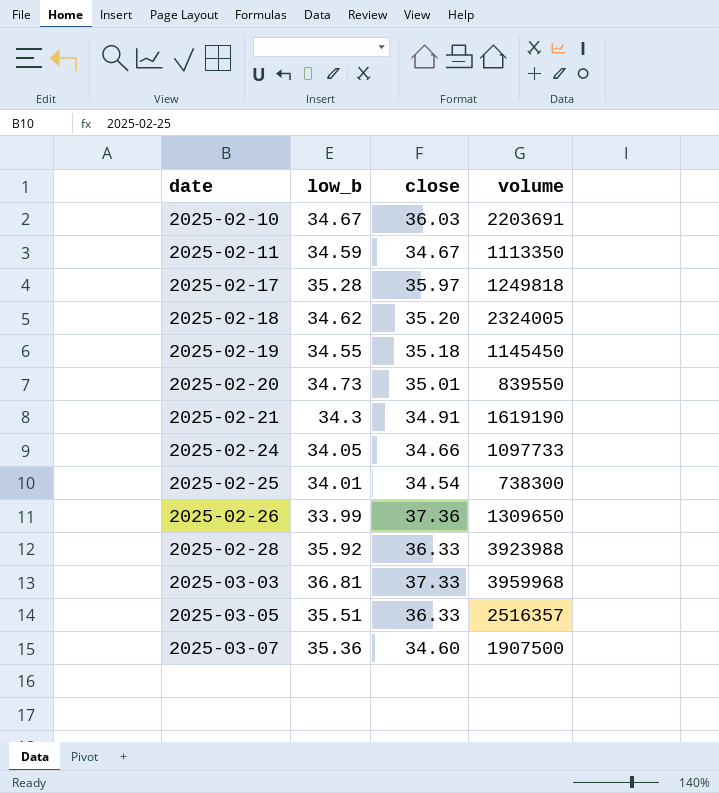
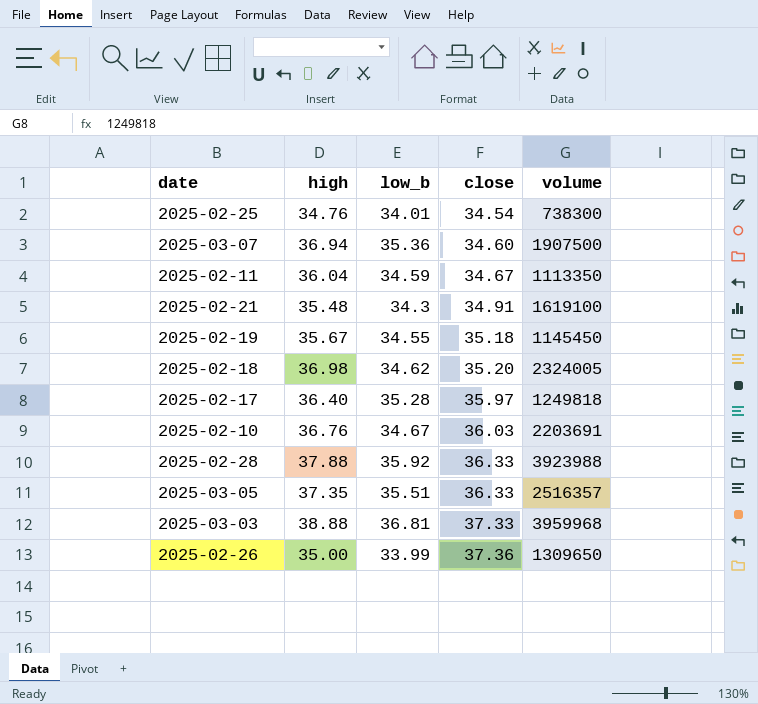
row order: date ascending -> close ascending
column high | position: none -> 2
row 2025-02-20: 34.73 | 35.01 | 839550 -> none
row 2025-02-24: 34.05 | 34.66 | 1097733 -> none
2025-02-21 | volume: 1619190 -> 1619100

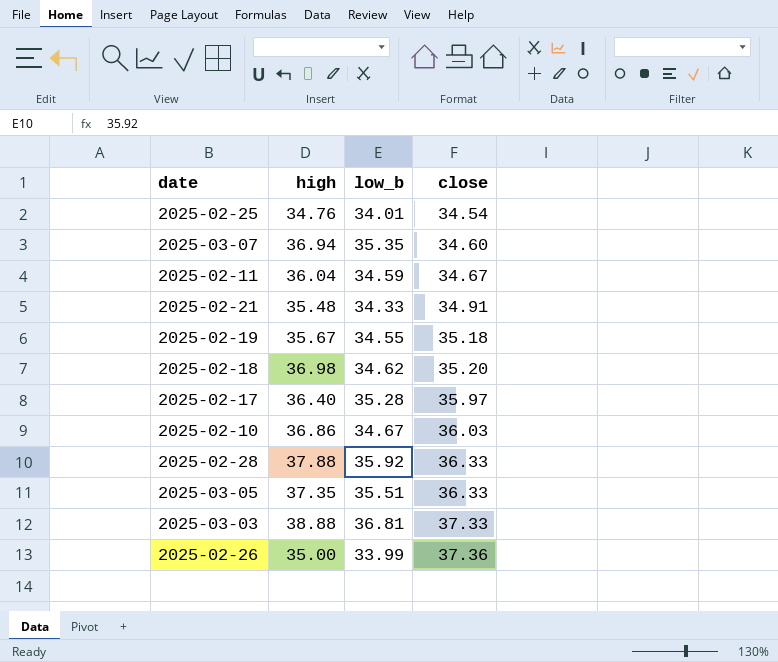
column volume | position: 5 -> none
2025-03-07 | low_b: 35.36 -> 35.35
2025-02-21 | low_b: 34.3 -> 34.33
2025-02-10 | high: 36.76 -> 36.86

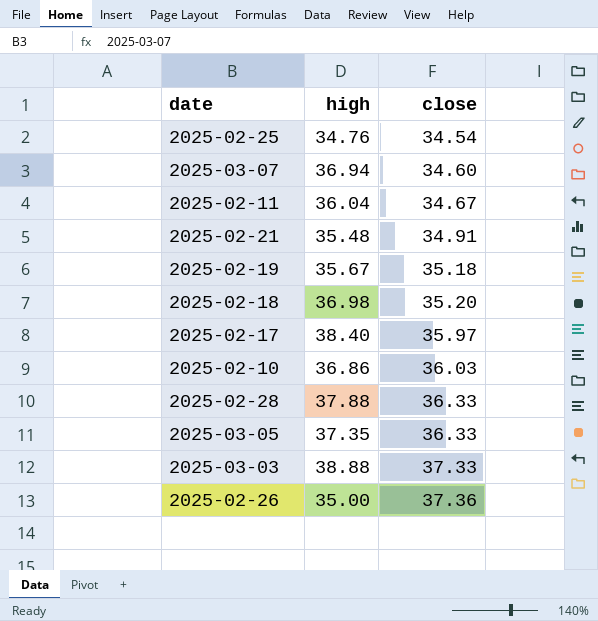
column low_b | position: 3 -> none
2025-02-17 | high: 36.40 -> 38.40

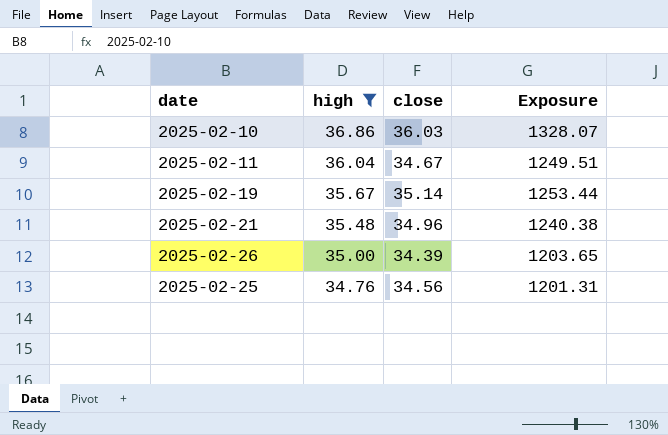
filter: none -> high <= 36.86
row order: close ascending -> high descending
column Exposure | formula: none -> [high] * [close]
2025-02-19 | close: 35.18 -> 35.14
2025-02-21 | close: 34.91 -> 34.96
2025-02-26 | close: 37.36 -> 34.39
2025-02-25 | close: 34.54 -> 34.56

